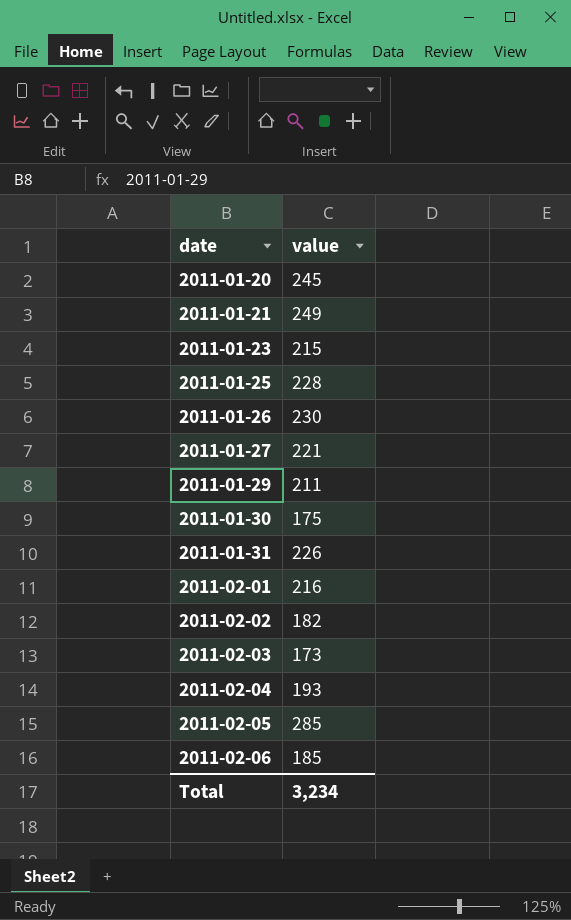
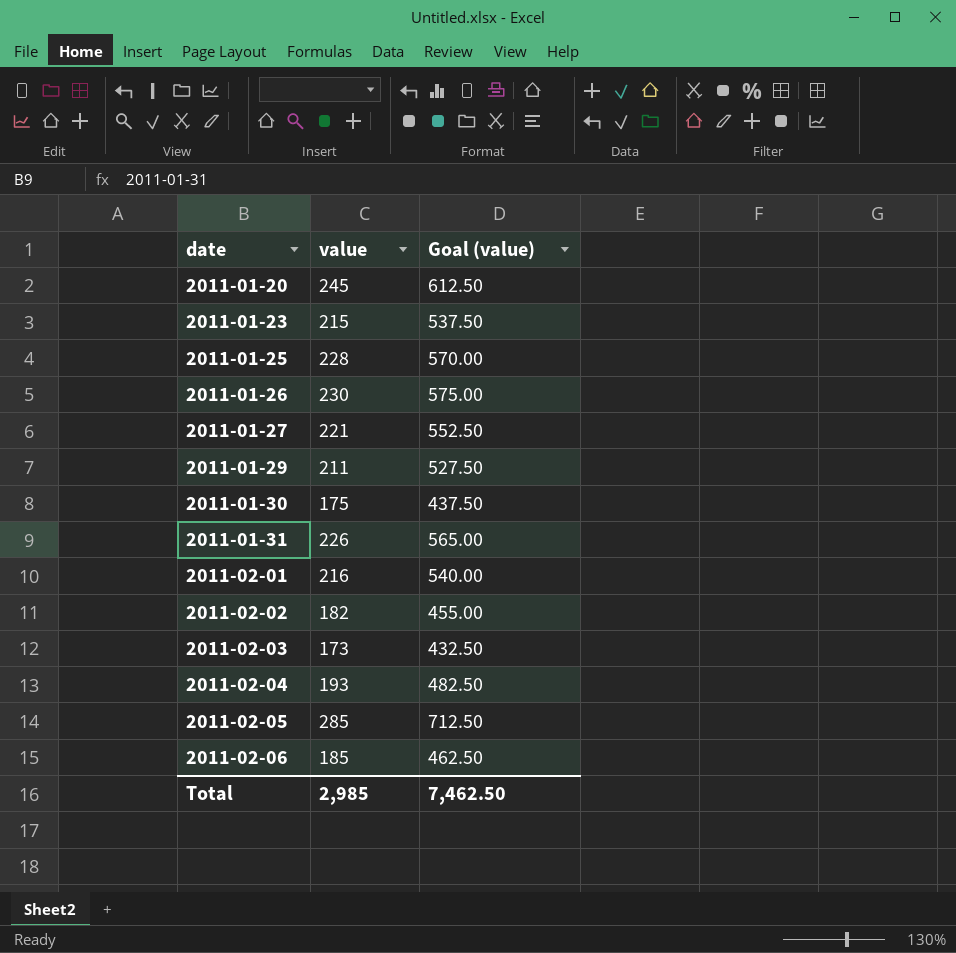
column Goal (value) | formula: none -> [value] * 2.5
row 2011-01-21: 249 -> none
Total | value: 3,234 -> 2,985

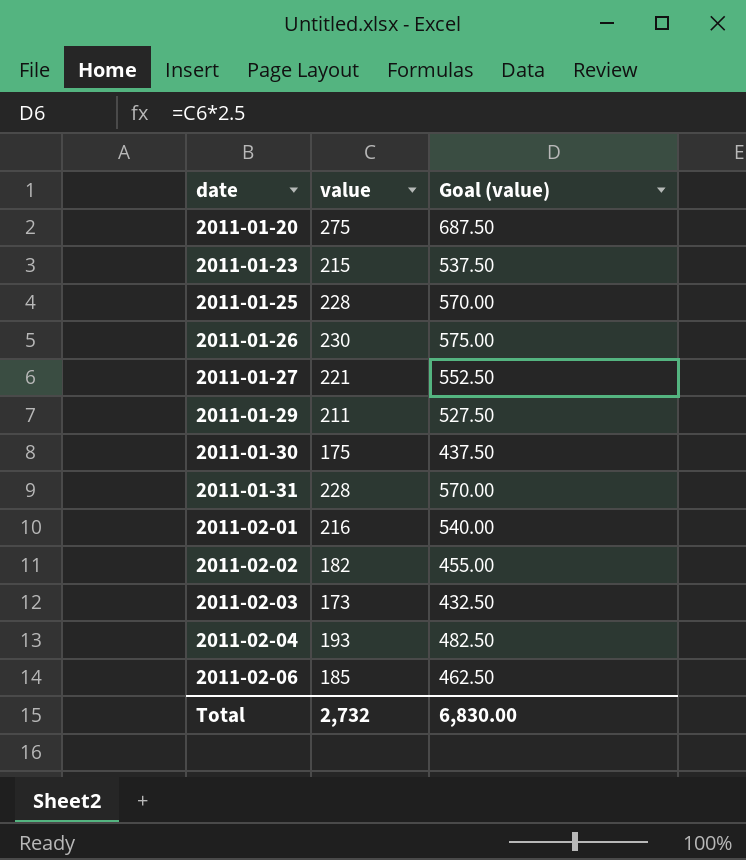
row 2011-02-05: 285 | 712.50 -> none
2011-01-20 | value: 245 -> 275
2011-01-20 | Goal (value): 612.50 -> 687.50
2011-01-31 | value: 226 -> 228
2011-01-31 | Goal (value): 565.00 -> 570.00
Total | value: 2,985 -> 2,732
Total | Goal (value): 7,462.50 -> 6,830.00

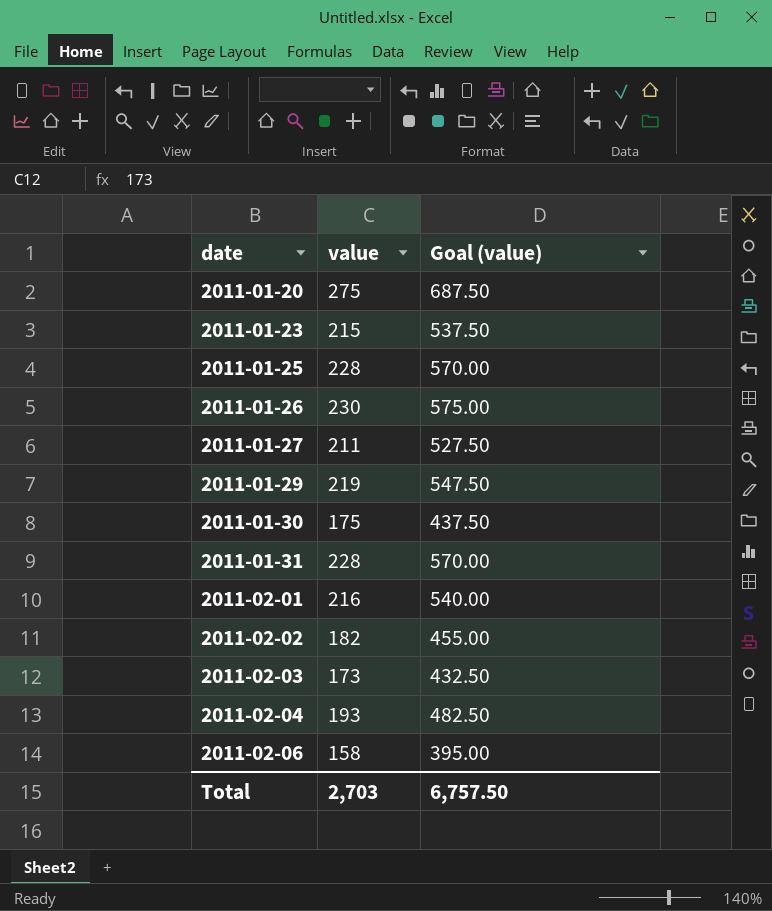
2011-01-27 | value: 221 -> 211
2011-01-27 | Goal (value): 552.50 -> 527.50
2011-01-29 | value: 211 -> 219
2011-01-29 | Goal (value): 527.50 -> 547.50
2011-02-06 | value: 185 -> 158
2011-02-06 | Goal (value): 462.50 -> 395.00
Total | value: 2,732 -> 2,703
Total | Goal (value): 6,830.00 -> 6,757.50

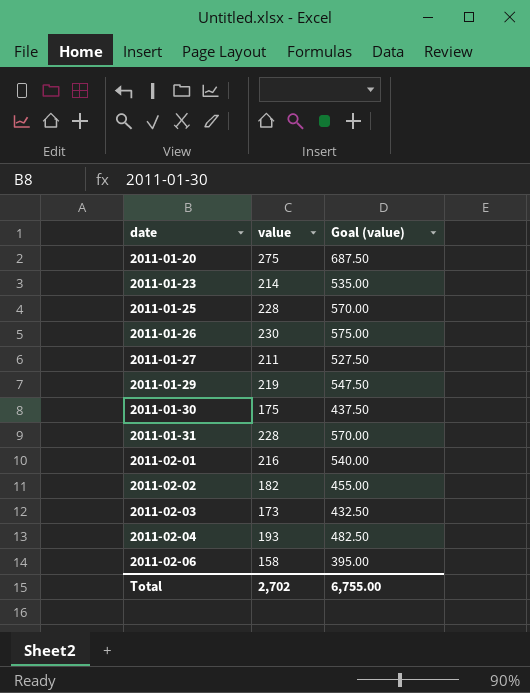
2011-01-23 | value: 215 -> 214
2011-01-23 | Goal (value): 537.50 -> 535.00
Total | value: 2,703 -> 2,702
Total | Goal (value): 6,757.50 -> 6,755.00

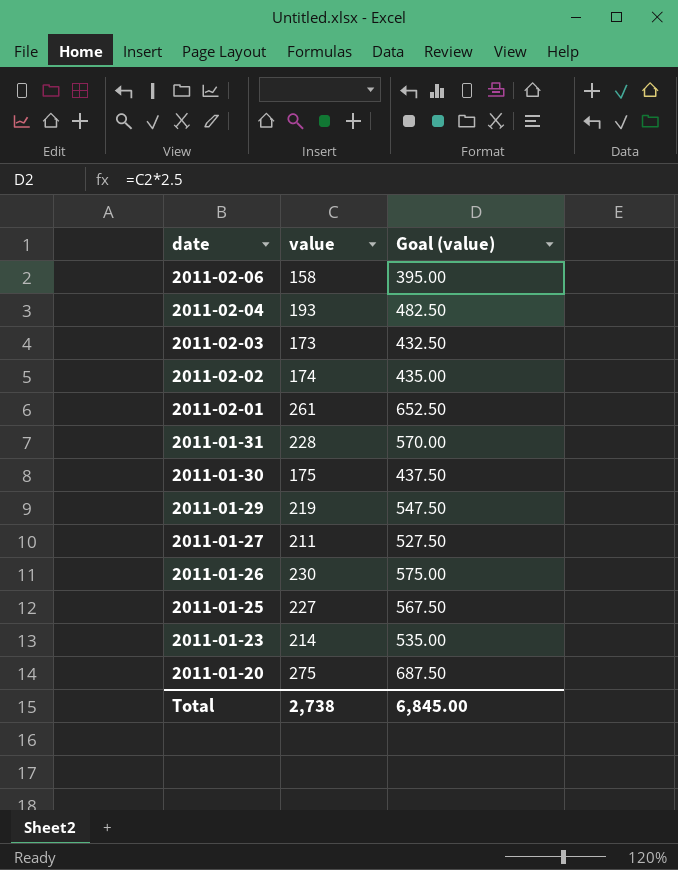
row order: date ascending -> date descending
2011-02-02 | value: 182 -> 174
2011-02-02 | Goal (value): 455.00 -> 435.00
2011-02-01 | value: 216 -> 261
2011-02-01 | Goal (value): 540.00 -> 652.50
2011-01-25 | value: 228 -> 227
2011-01-25 | Goal (value): 570.00 -> 567.50
Total | value: 2,702 -> 2,738
Total | Goal (value): 6,755.00 -> 6,845.00

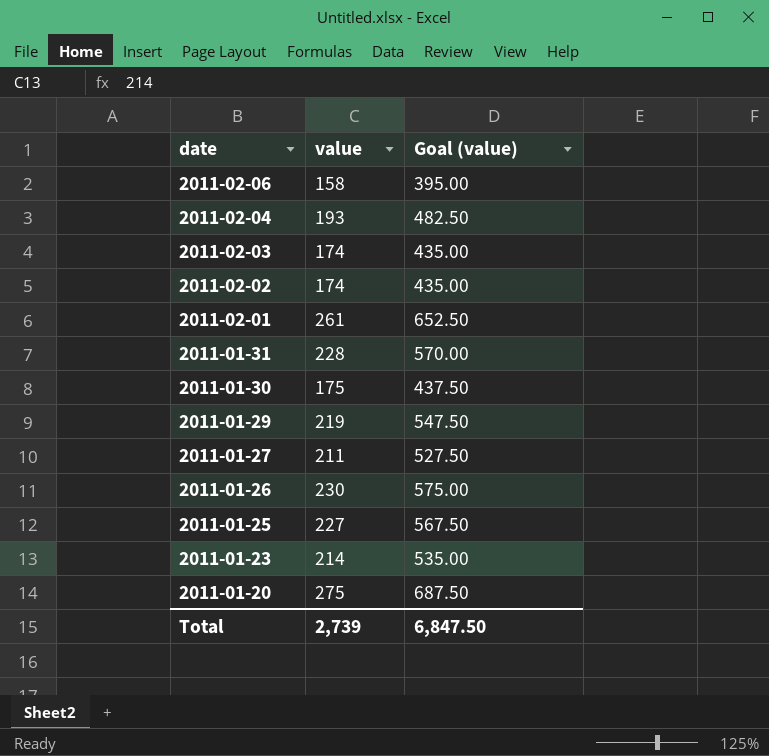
2011-02-03 | value: 173 -> 174
2011-02-03 | Goal (value): 432.50 -> 435.00
Total | value: 2,738 -> 2,739
Total | Goal (value): 6,845.00 -> 6,847.50

